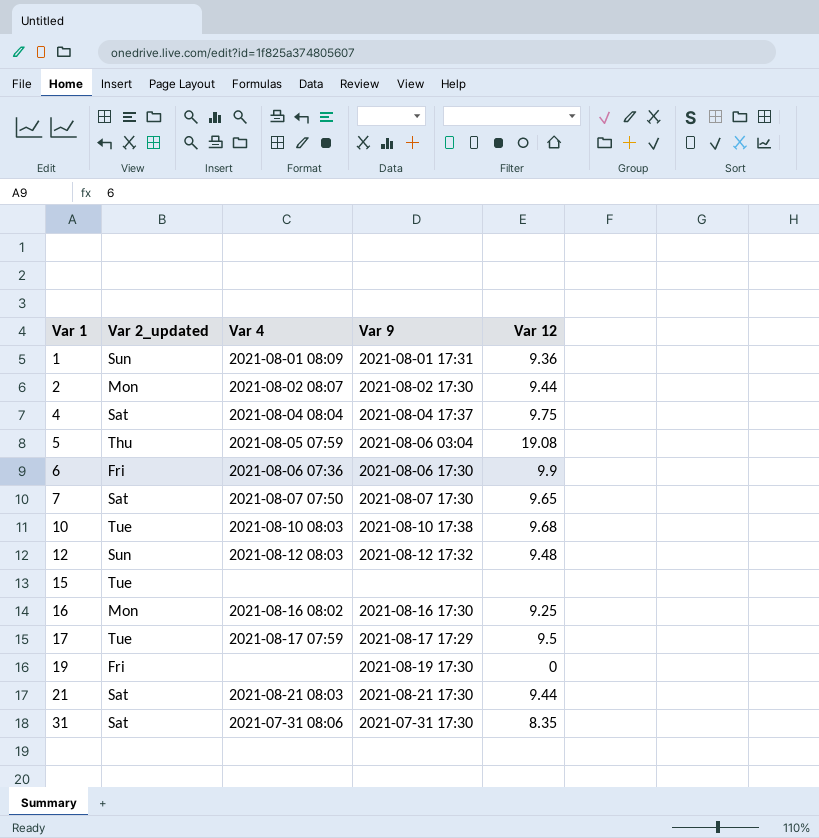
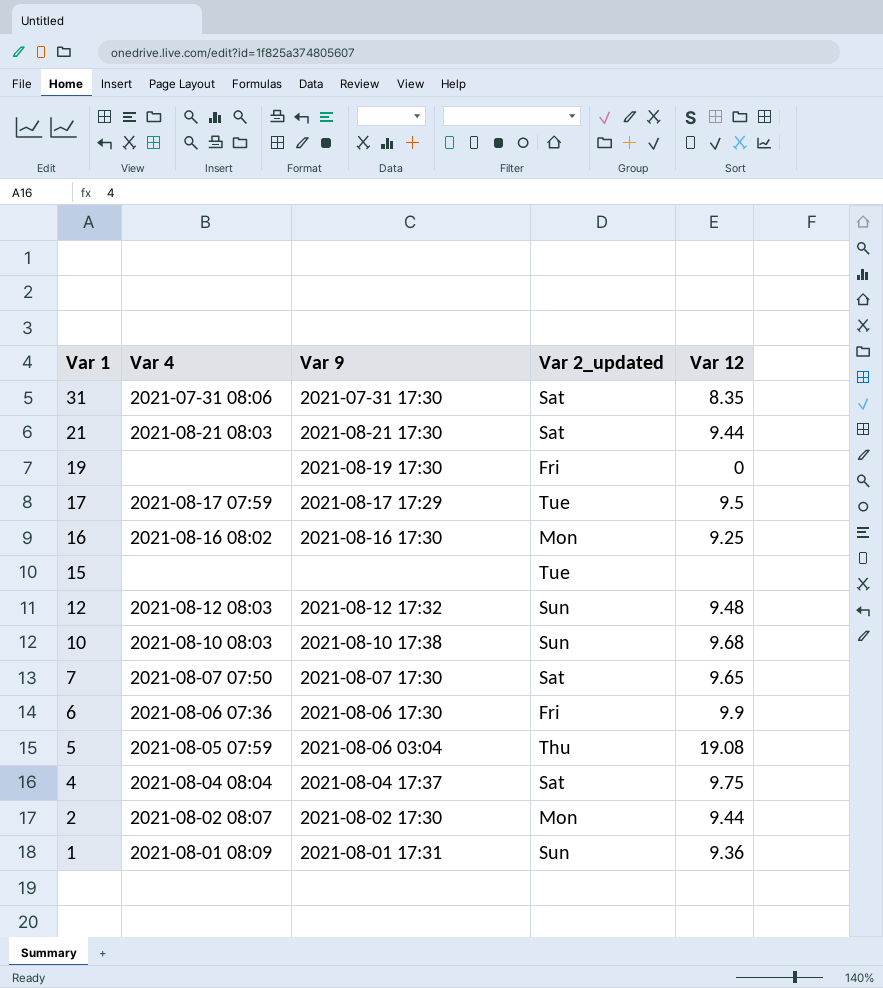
row order: Var 1 ascending -> Var 1 descending
column Var 2_updated | position: 2 -> 4
10 | Var 2_updated: Tue -> Sun

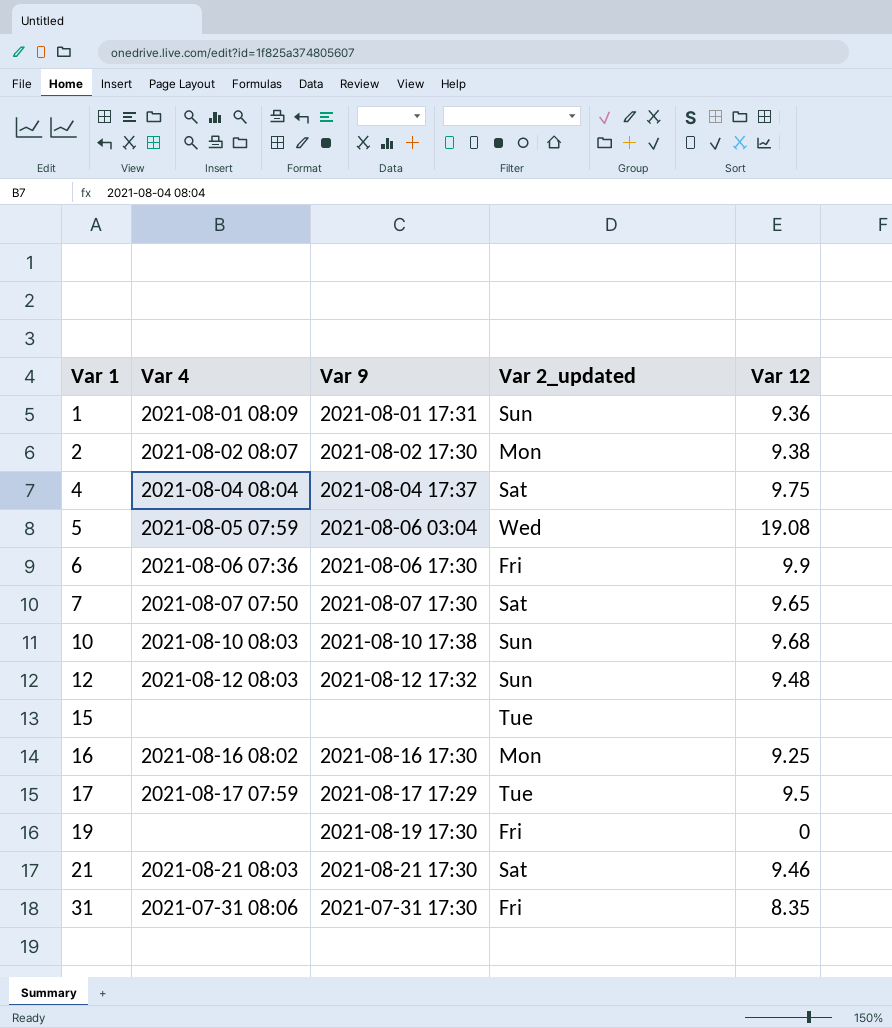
row order: Var 1 descending -> Var 1 ascending
2 | Var 12: 9.44 -> 9.38
5 | Var 2_updated: Thu -> Wed
21 | Var 12: 9.44 -> 9.46
31 | Var 2_updated: Sat -> Fri

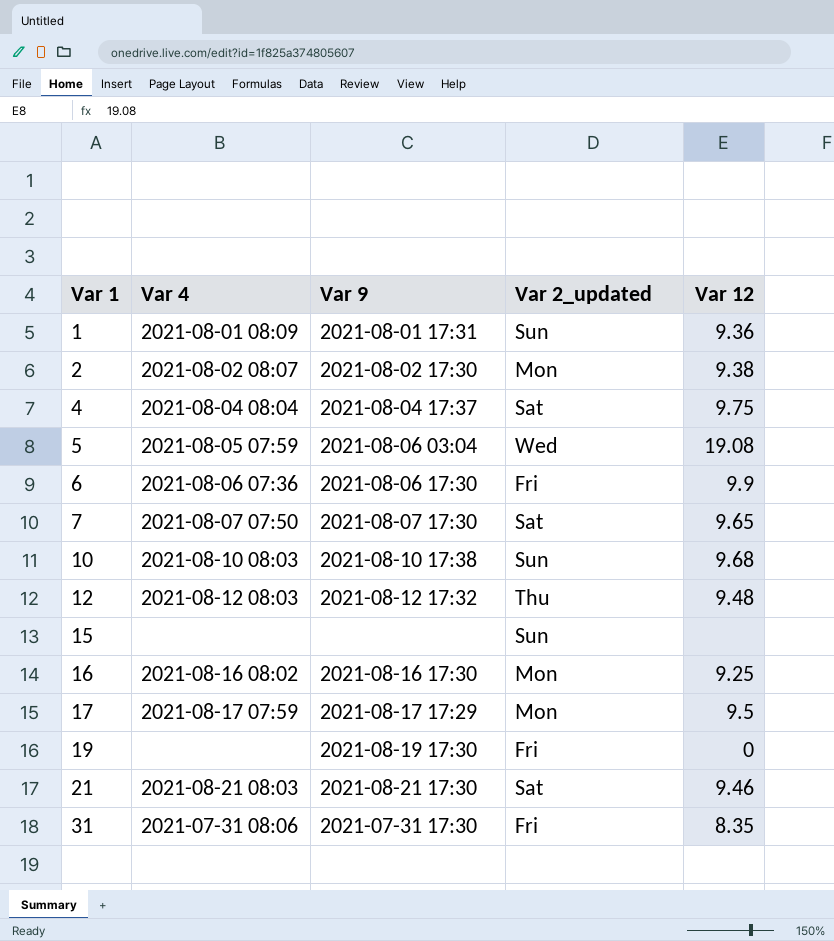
12 | Var 2_updated: Sun -> Thu
15 | Var 2_updated: Tue -> Sun
17 | Var 2_updated: Tue -> Mon

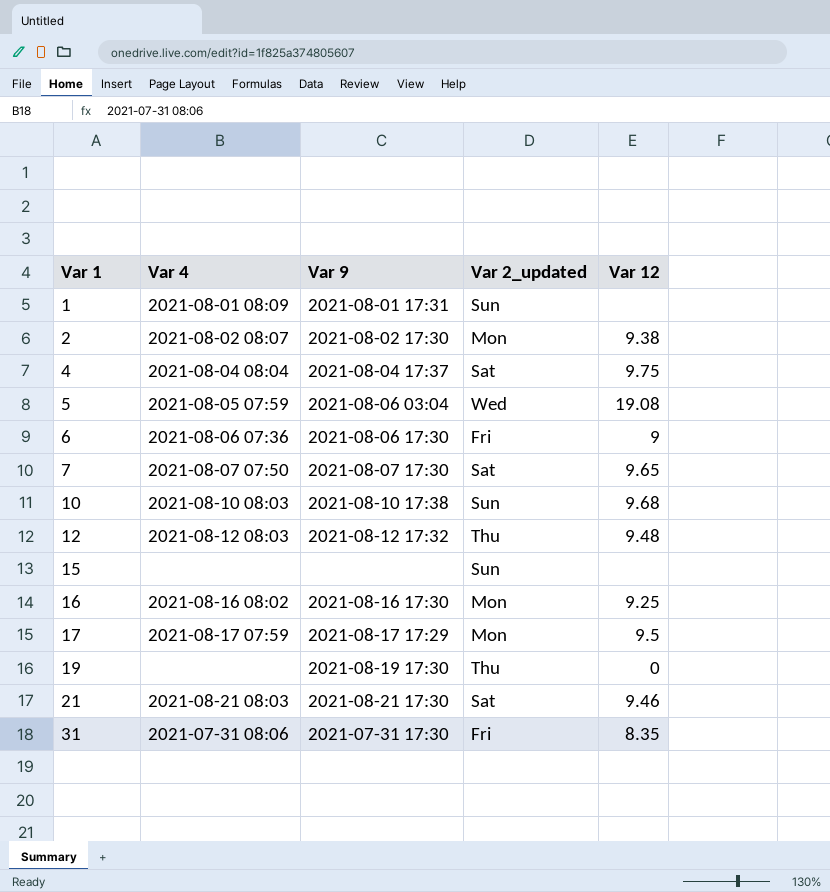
1 | Var 12: 9.36 -> none
6 | Var 12: 9.9 -> 9
19 | Var 2_updated: Fri -> Thu

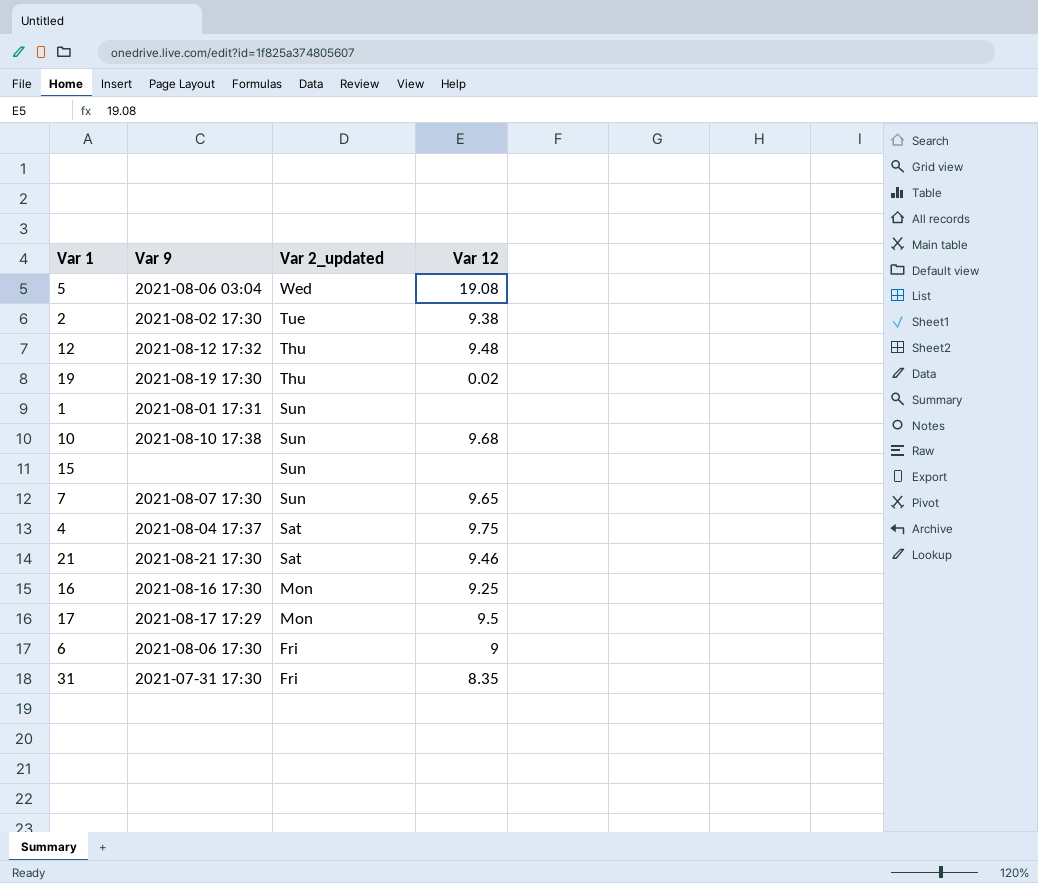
row order: Var 1 ascending -> Var 2_updated descending
column Var 4 | position: 2 -> none
2 | Var 2_updated: Mon -> Tue
19 | Var 12: 0 -> 0.02
7 | Var 2_updated: Sat -> Sun

